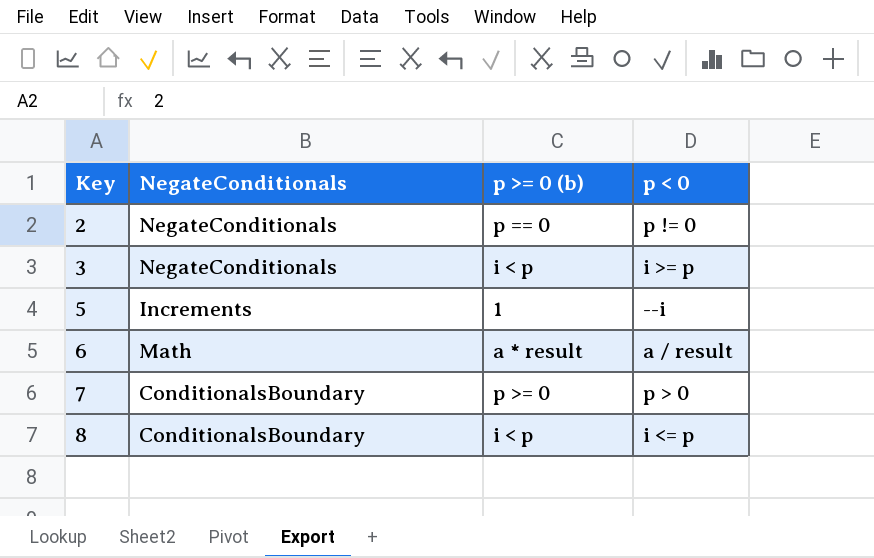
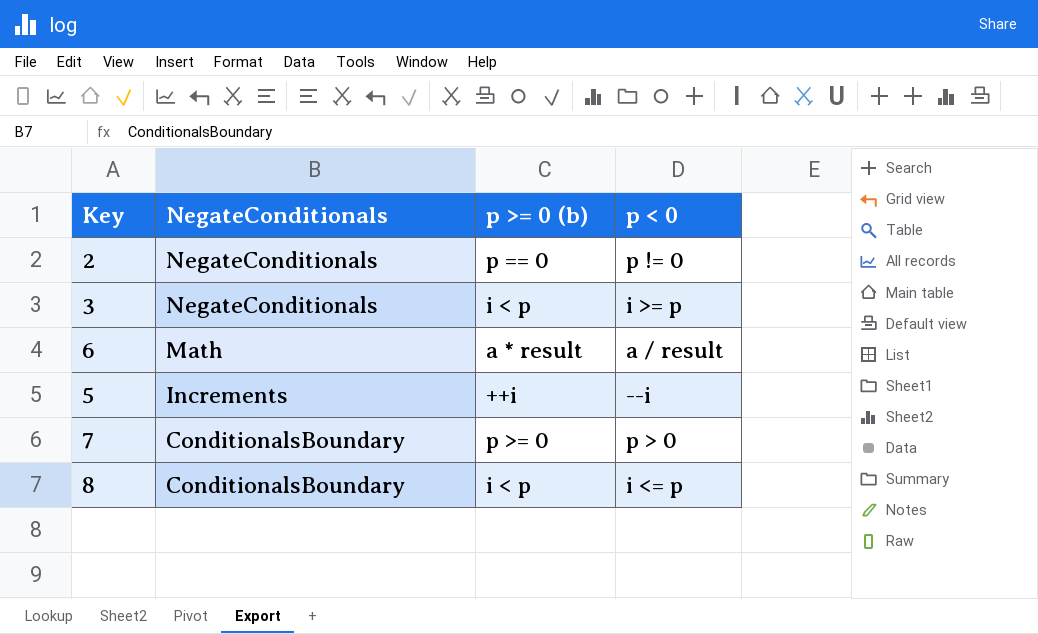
row order: Key ascending -> NegateConditionals descending
5 | p >= 0 (b): 1 -> ++i

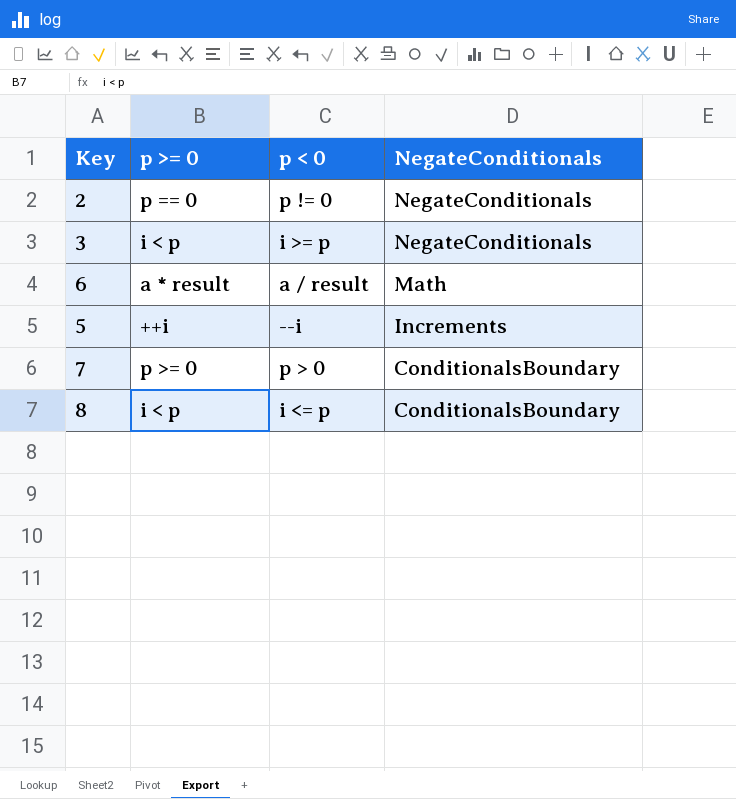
column name: p >= 0 (b) -> p >= 0
column NegateConditionals | position: 2 -> 4

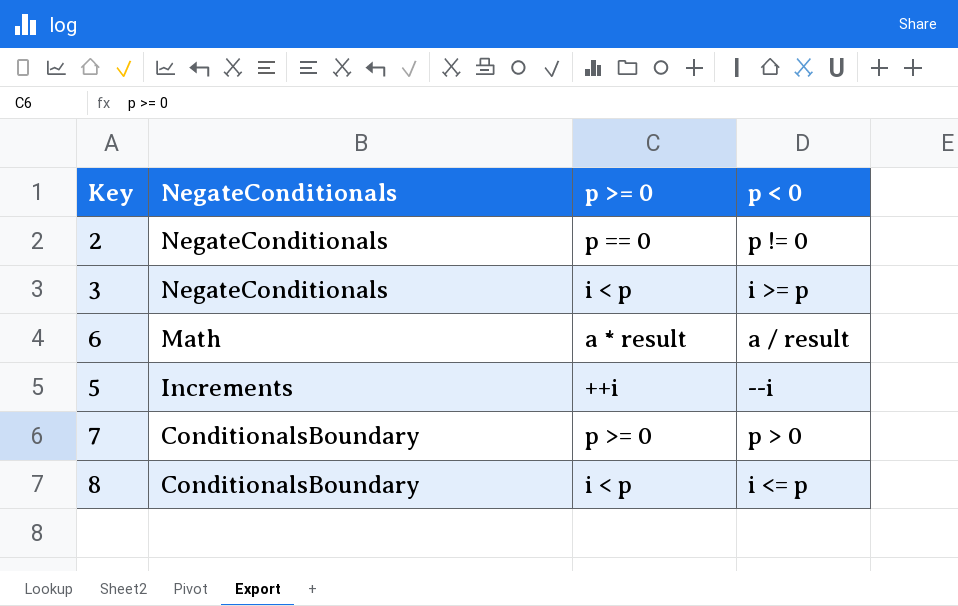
column NegateConditionals | position: 4 -> 2

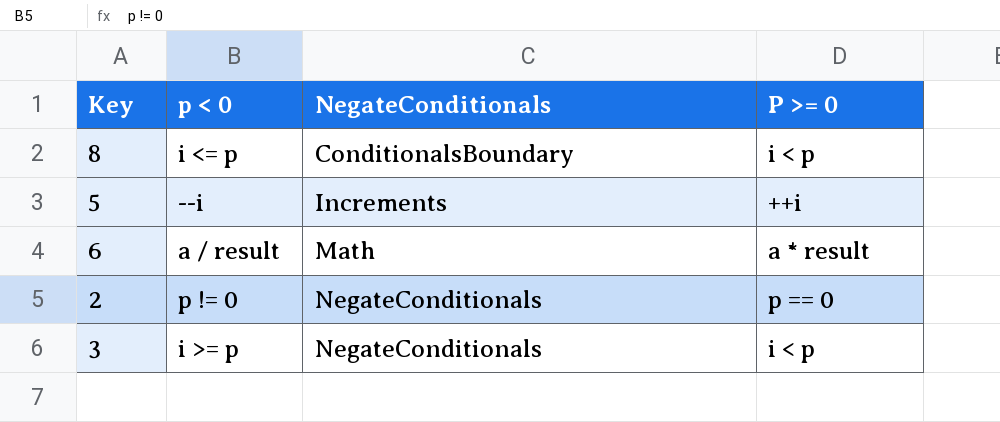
row order: NegateConditionals descending -> NegateConditionals ascending
column p < 0 | position: 4 -> 2
column name: p >= 0 -> P >= 0
row 7: ConditionalsBoundary | p >= 0 | p > 0 -> none

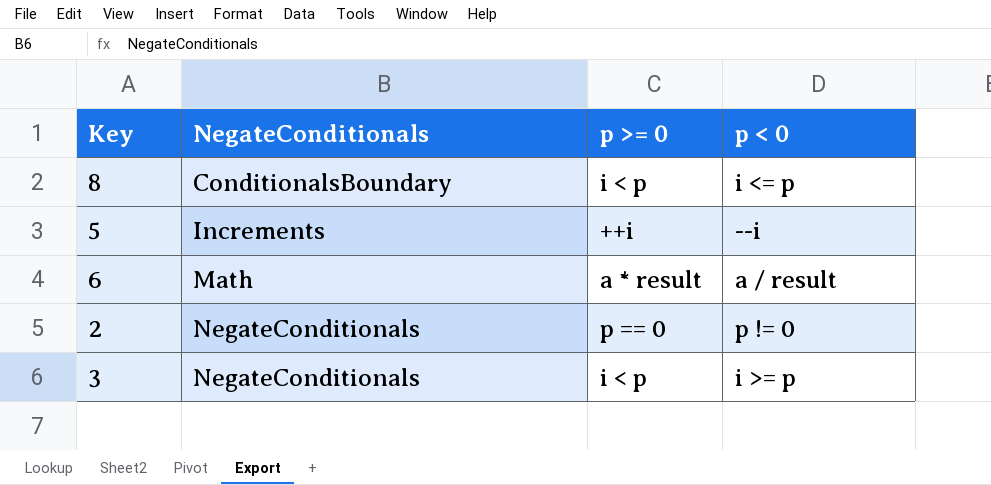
column name: P >= 0 -> p >= 0
column p < 0 | position: 2 -> 4

